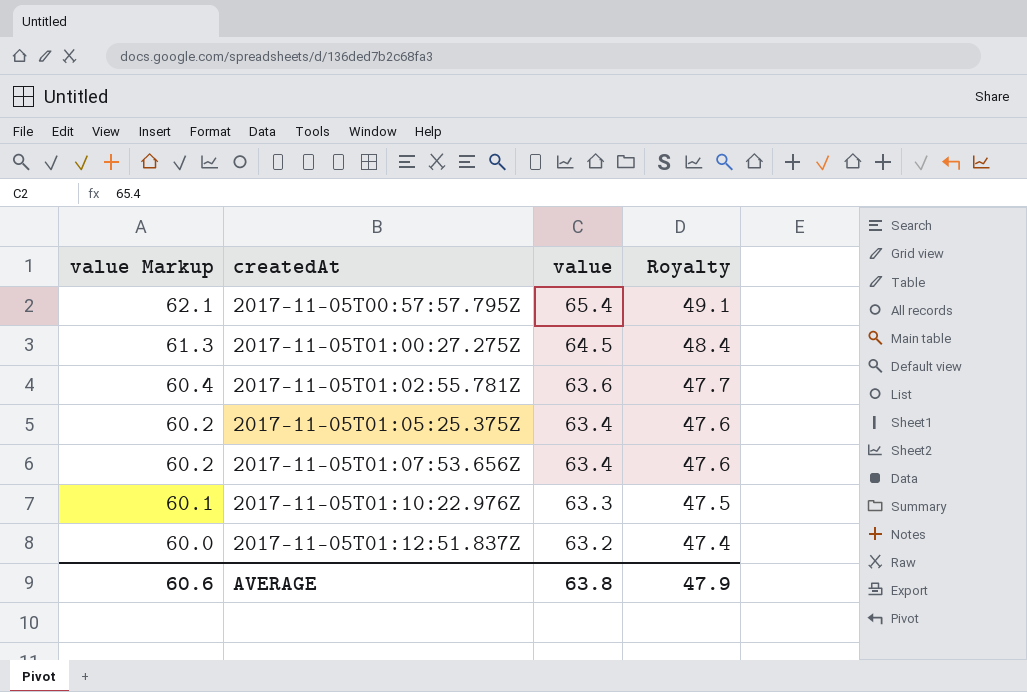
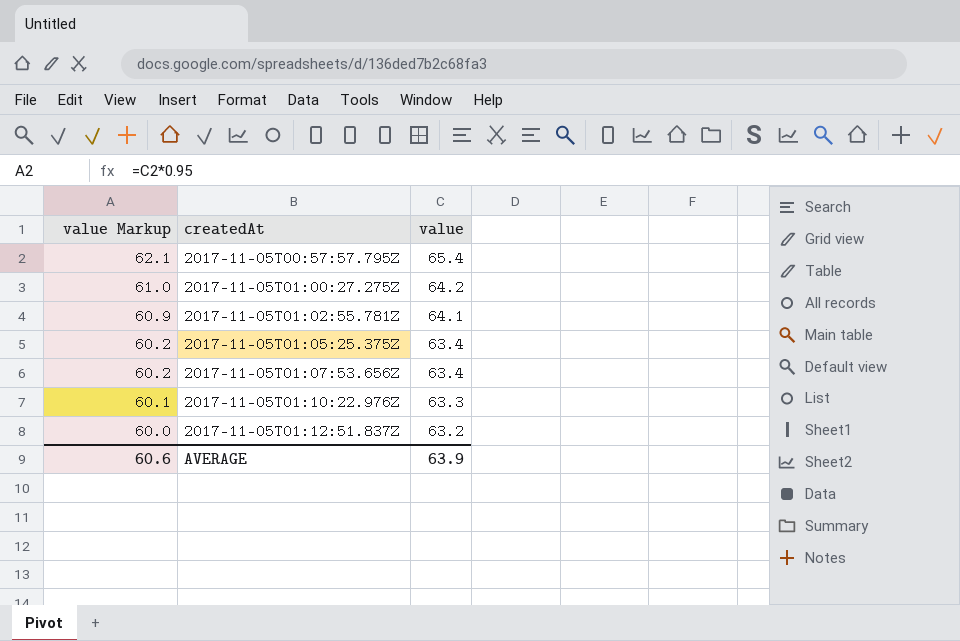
column Royalty | formula: [value] * 0.75 -> none
2017-11-05T01:00:27.275Z | value Markup: 61.3 -> 61.0
2017-11-05T01:00:27.275Z | value: 64.5 -> 64.2
2017-11-05T01:02:55.781Z | value Markup: 60.4 -> 60.9
2017-11-05T01:02:55.781Z | value: 63.6 -> 64.1
AVERAGE | value: 63.8 -> 63.9

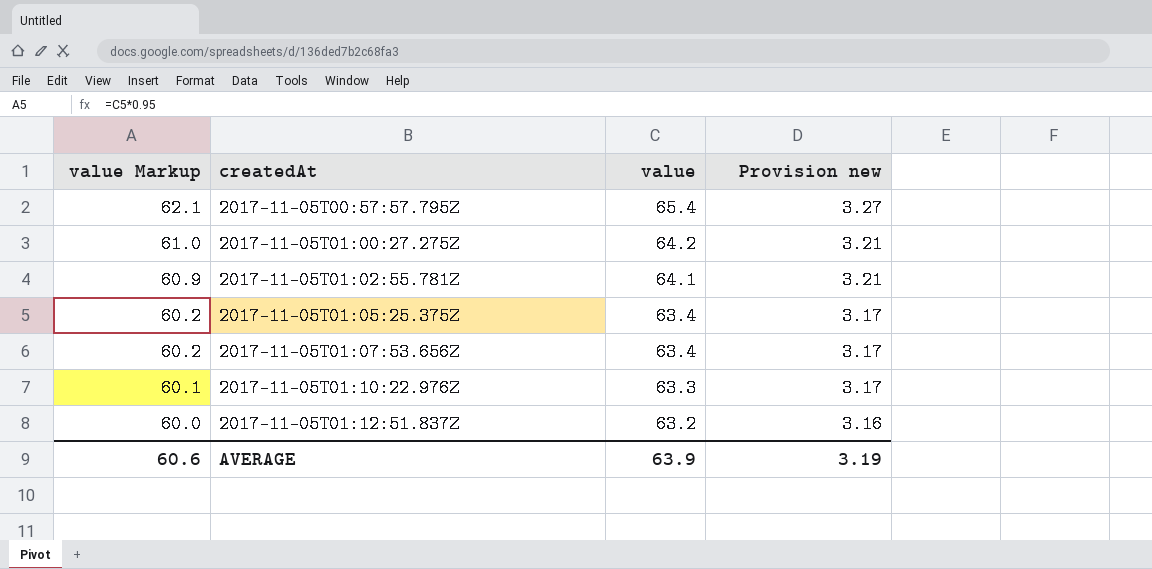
column Provision new | formula: none -> [value] * 0.05

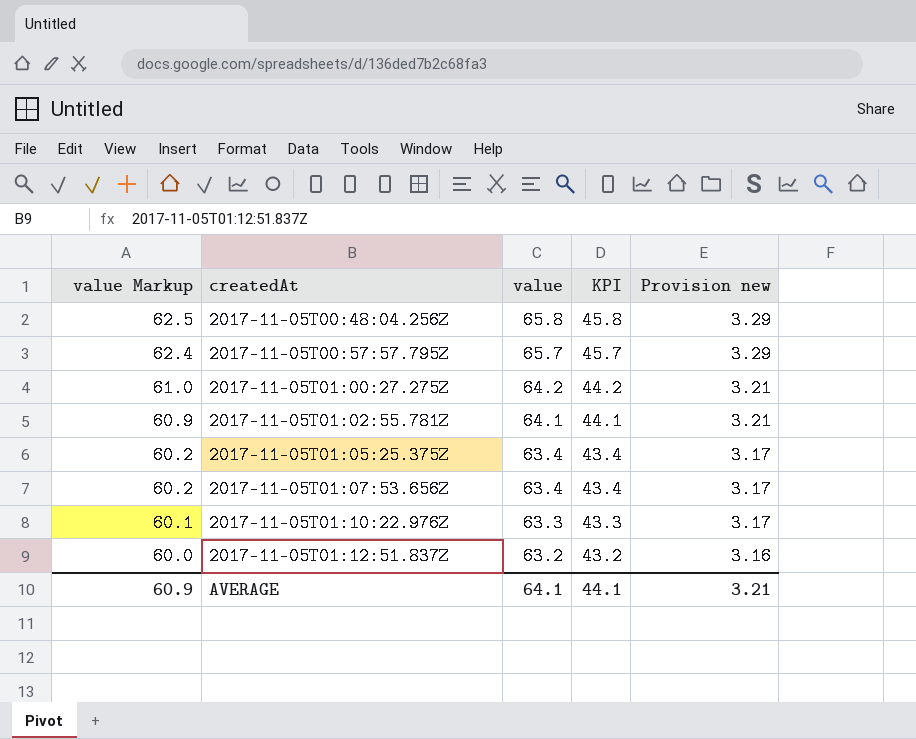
column KPI | formula: none -> [value] - 20
row 2017-11-05T00:48:04.256Z: none -> 62.5 | 65.8 | 45.8 | 3.29
2017-11-05T00:57:57.795Z | value Markup: 62.1 -> 62.4
2017-11-05T00:57:57.795Z | value: 65.4 -> 65.7
2017-11-05T00:57:57.795Z | Provision new: 3.27 -> 3.29
AVERAGE | value Markup: 60.6 -> 60.9
AVERAGE | value: 63.9 -> 64.1
AVERAGE | Provision new: 3.19 -> 3.21

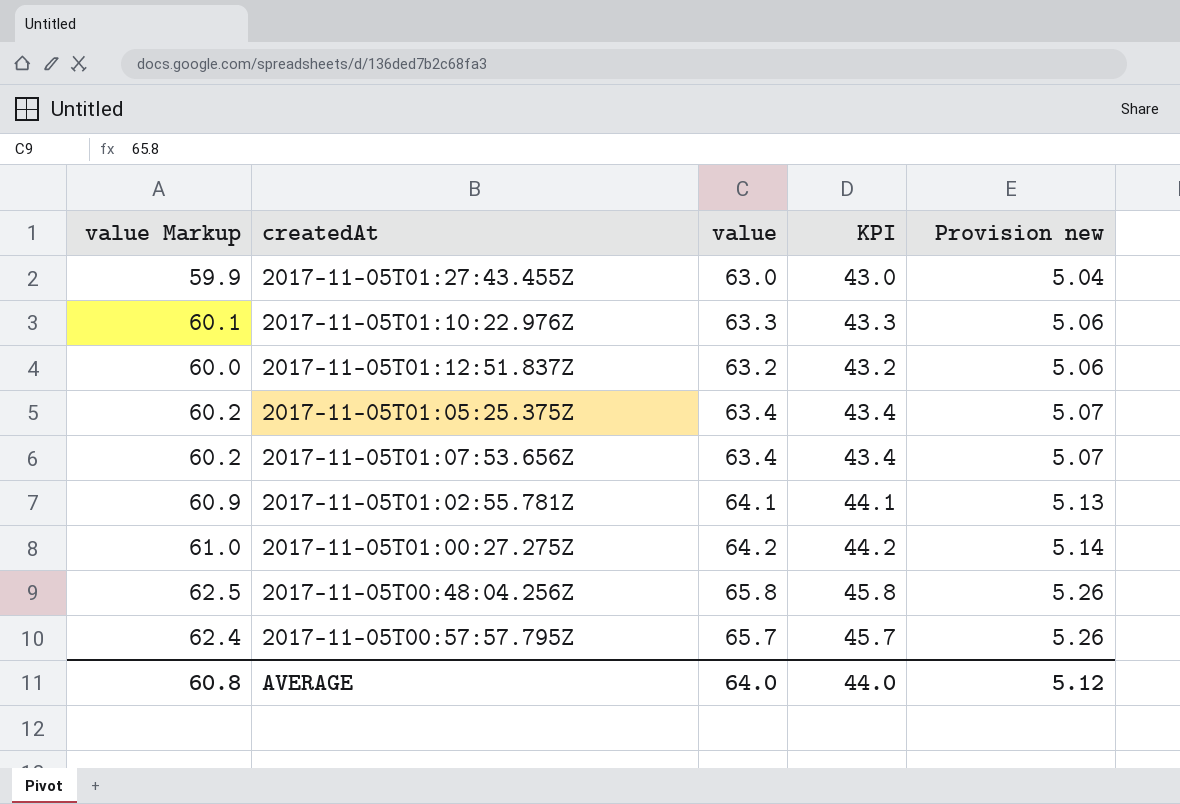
row order: value Markup descending -> Provision new ascending
column Provision new | formula: [value] * 0.05 -> [value] * 0.08
row 2017-11-05T01:27:43.455Z: none -> 59.9 | 63.0 | 43.0 | 5.04
AVERAGE | value Markup: 60.9 -> 60.8
AVERAGE | value: 64.1 -> 64.0
AVERAGE | KPI: 44.1 -> 44.0
AVERAGE | Provision new: 3.21 -> 5.12

